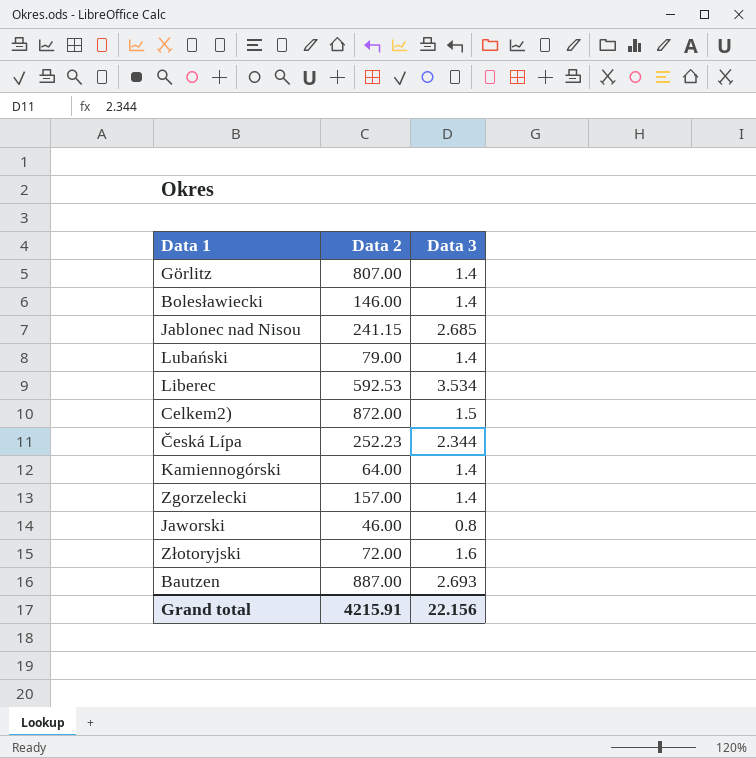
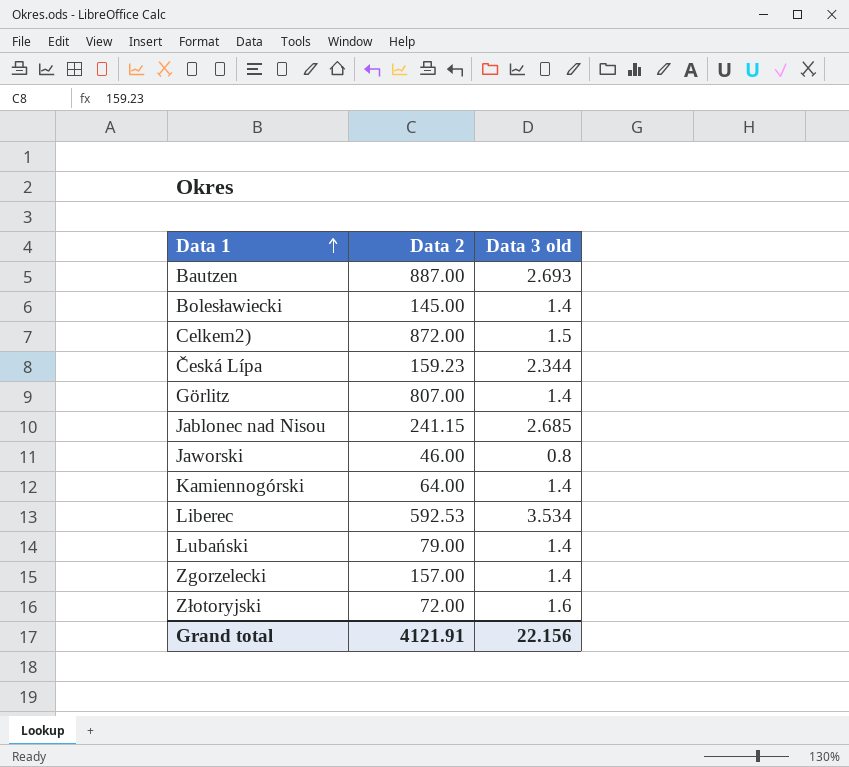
row order: none -> Data 1 ascending
column name: Data 3 -> Data 3 old
Bolesławiecki | Data 2: 146.00 -> 145.00
Česká Lípa | Data 2: 252.23 -> 159.23
Grand total | Data 2: 4215.91 -> 4121.91

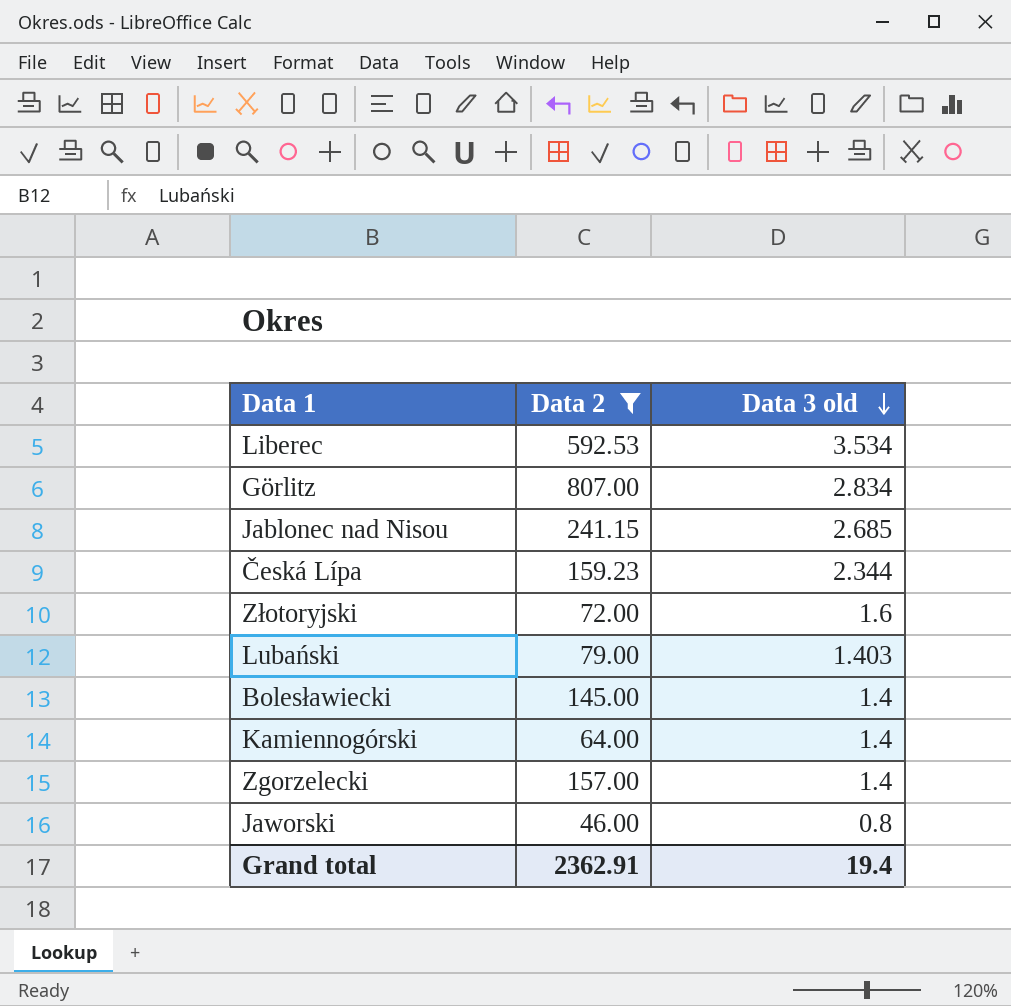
filter: none -> Data 2 <= 807.00
row order: Data 1 ascending -> Data 3 old descending
Görlitz | Data 3 old: 1.4 -> 2.834
Lubański | Data 3 old: 1.4 -> 1.403
Grand total | Data 2: 4121.91 -> 2362.91
Grand total | Data 3 old: 22.156 -> 19.4

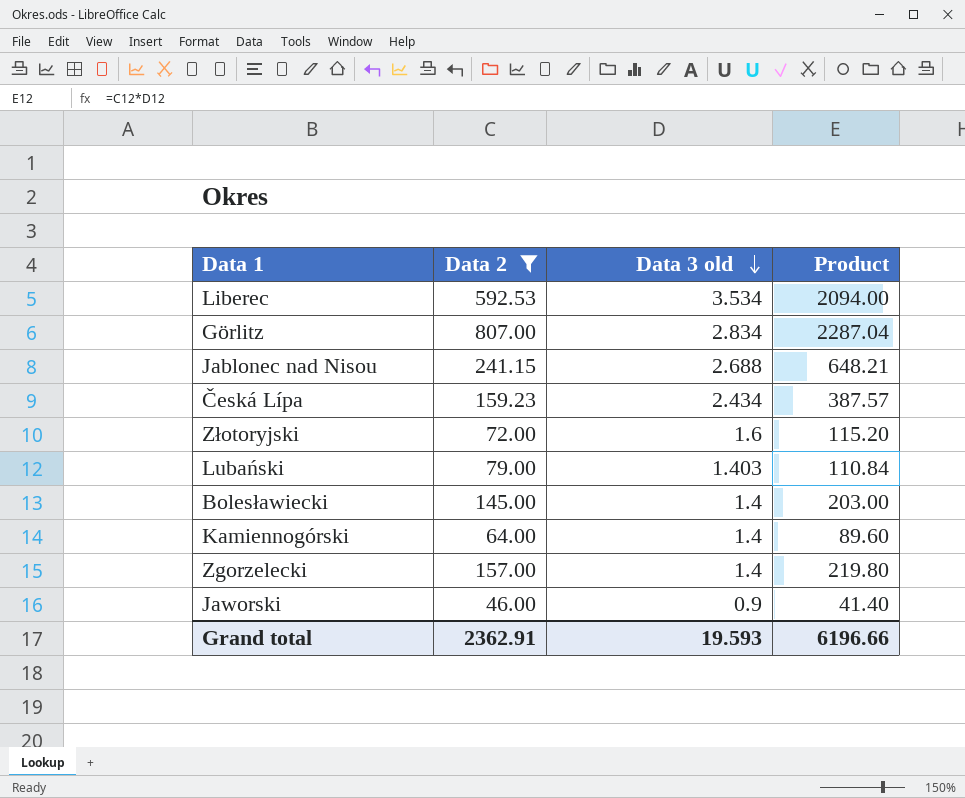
column Product | formula: none -> [Data 2] * [Data 3 old]
Jablonec nad Nisou | Data 3 old: 2.685 -> 2.688
Česká Lípa | Data 3 old: 2.344 -> 2.434
Jaworski | Data 3 old: 0.8 -> 0.9
Grand total | Data 3 old: 19.4 -> 19.593

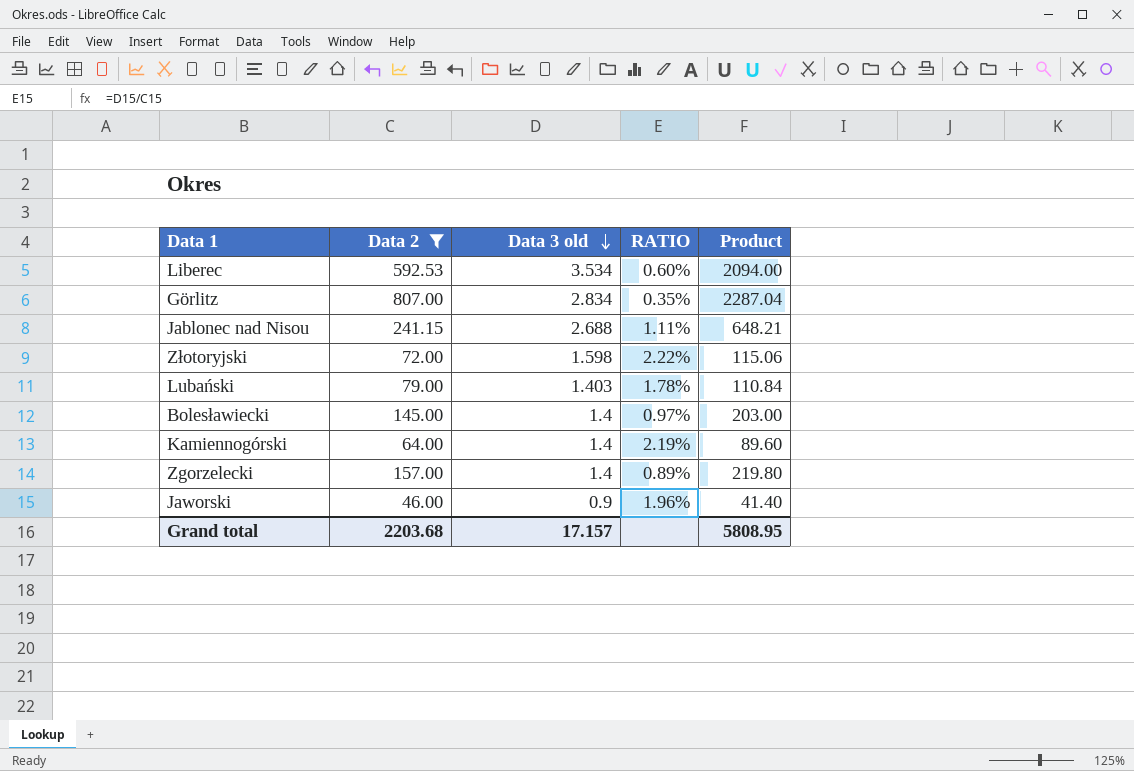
column RATIO | formula: none -> [Data 3 old] / [Data 2]
row Česká Lípa: 159.23 | 2.434 | 387.57 -> none
Złotoryjski | Data 3 old: 1.6 -> 1.598
Złotoryjski | Product: 115.20 -> 115.06
Grand total | Data 2: 2362.91 -> 2203.68
Grand total | Data 3 old: 19.593 -> 17.157
Grand total | Product: 6196.66 -> 5808.95

